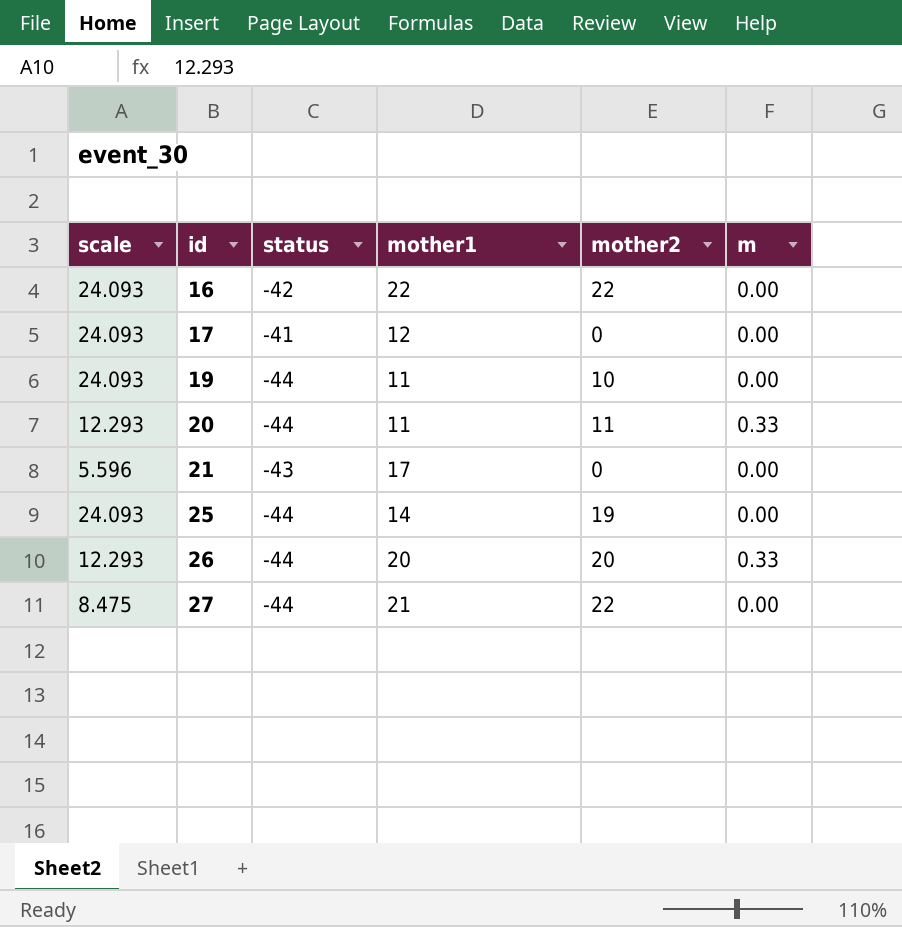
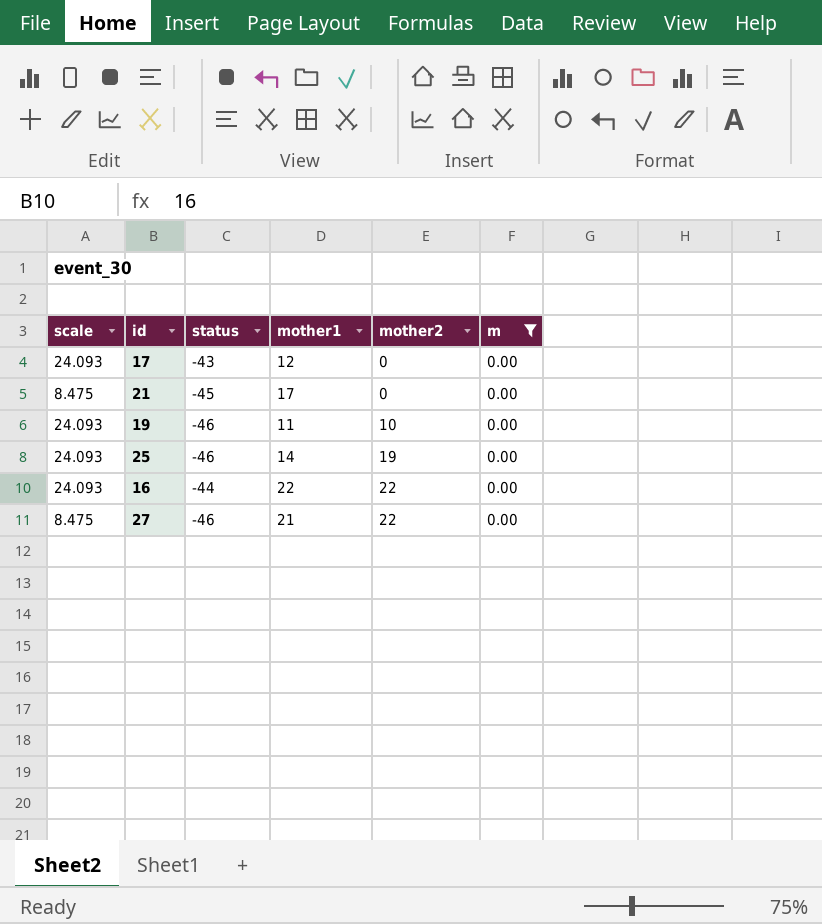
filter: none -> m = 0.00
row order: id ascending -> mother2 ascending
17 | status: -41 -> -43
21 | scale: 5.596 -> 8.475
21 | status: -43 -> -45
19 | status: -44 -> -46
25 | status: -44 -> -46
16 | status: -42 -> -44
27 | status: -44 -> -46

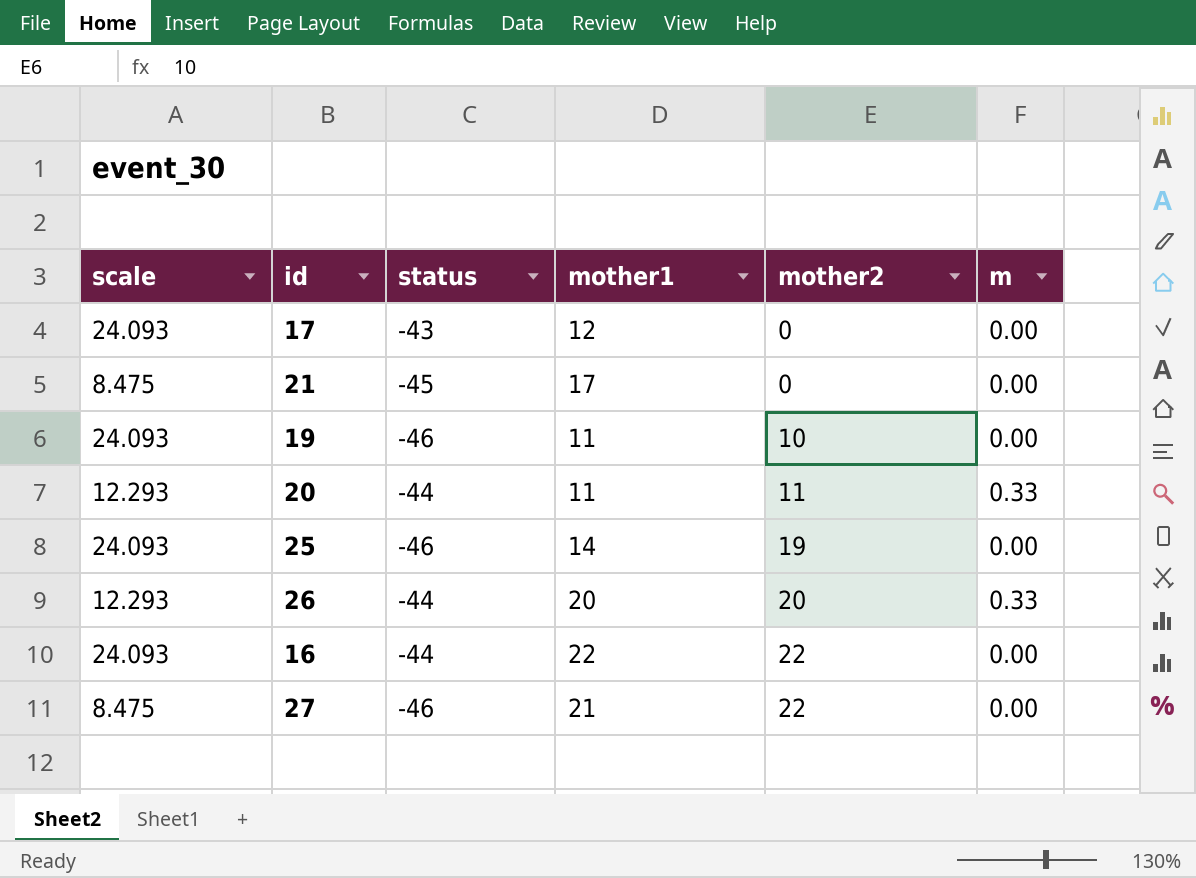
filter: m = 0.00 -> none

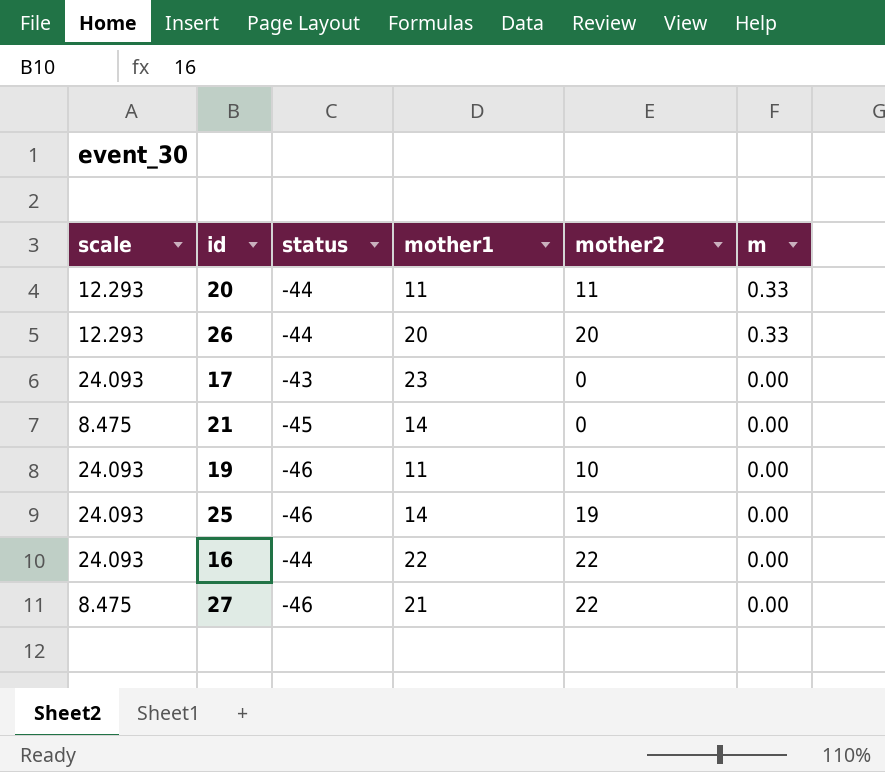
row order: mother2 ascending -> m descending
17 | mother1: 12 -> 23
21 | mother1: 17 -> 14

